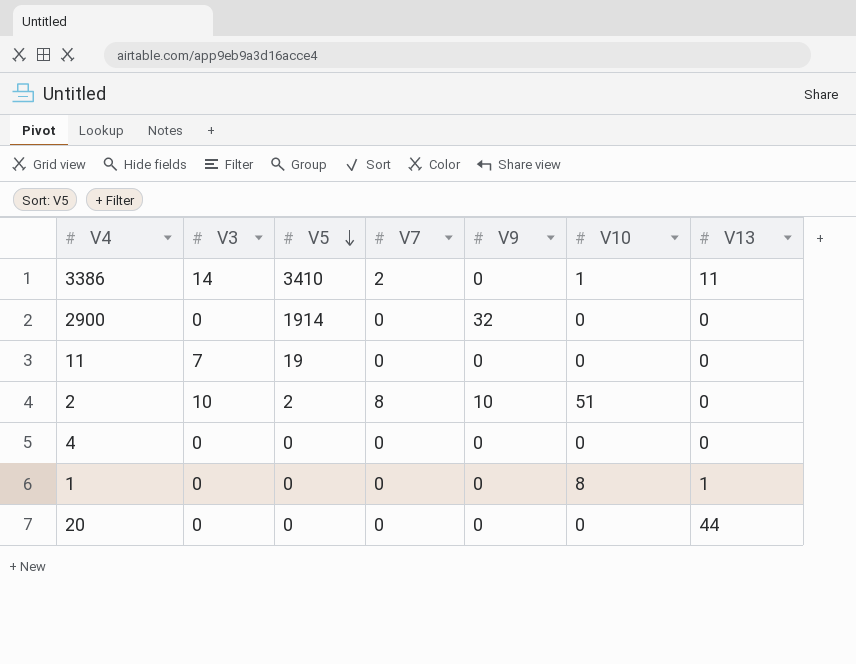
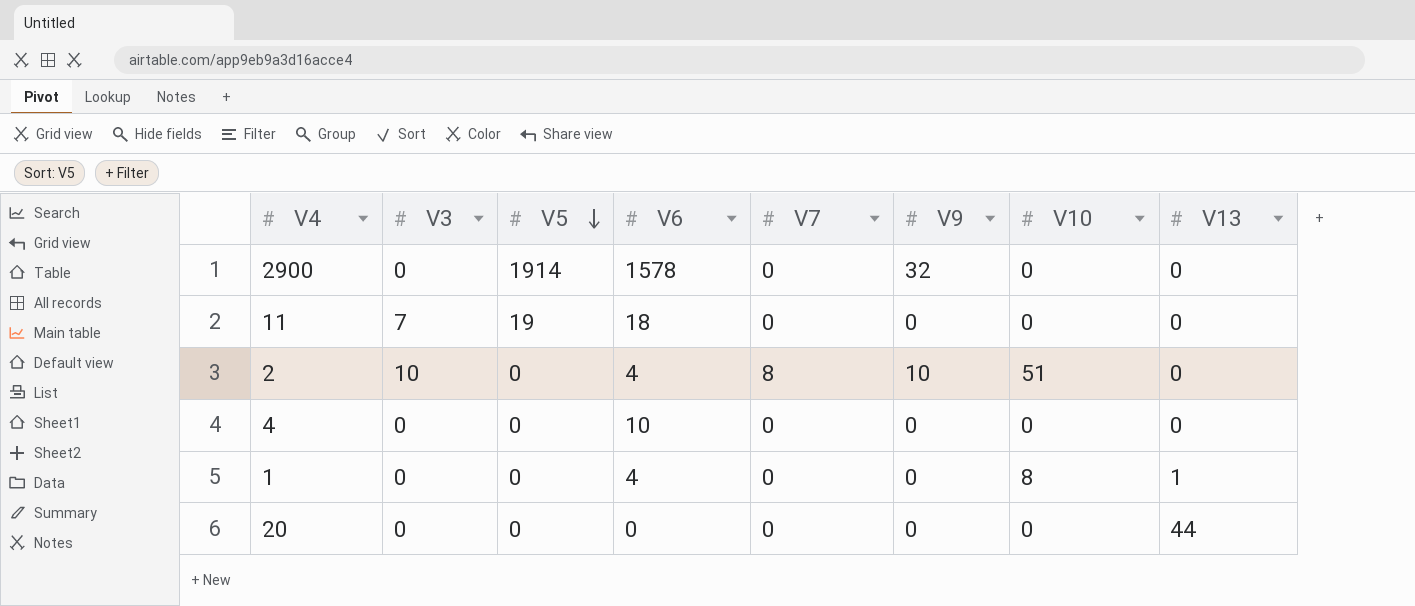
column V6 | position: none -> 4
row 3386: 14 | 3410 | 2 | 0 | 1 | 11 -> none
2 | V5: 2 -> 0

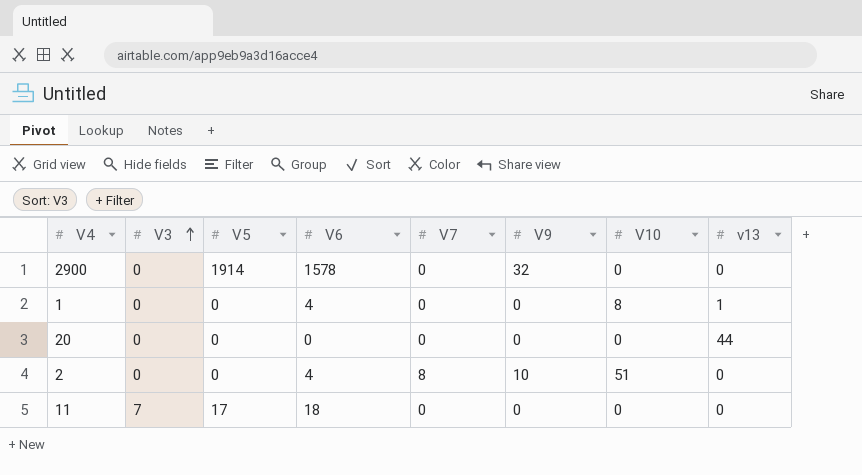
row order: V5 descending -> V3 ascending
column name: V13 -> v13
row 4: 0 | 0 | 10 | 0 | 0 | 0 | 0 -> none
2 | V3: 10 -> 0
11 | V5: 19 -> 17

